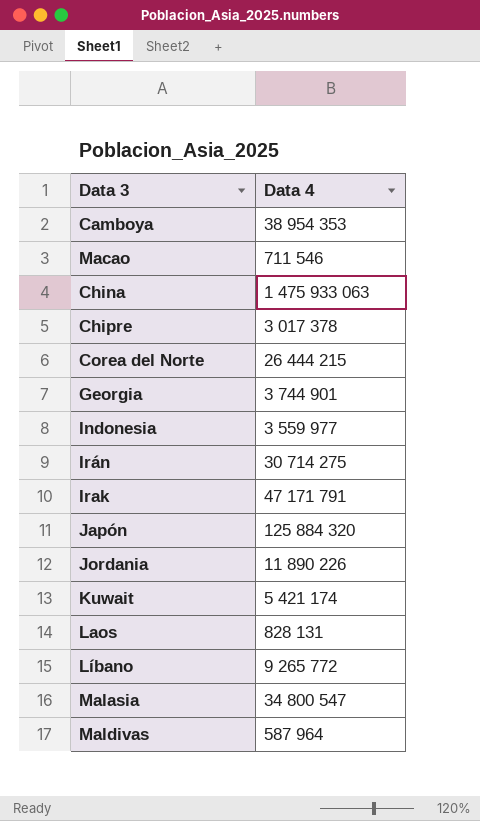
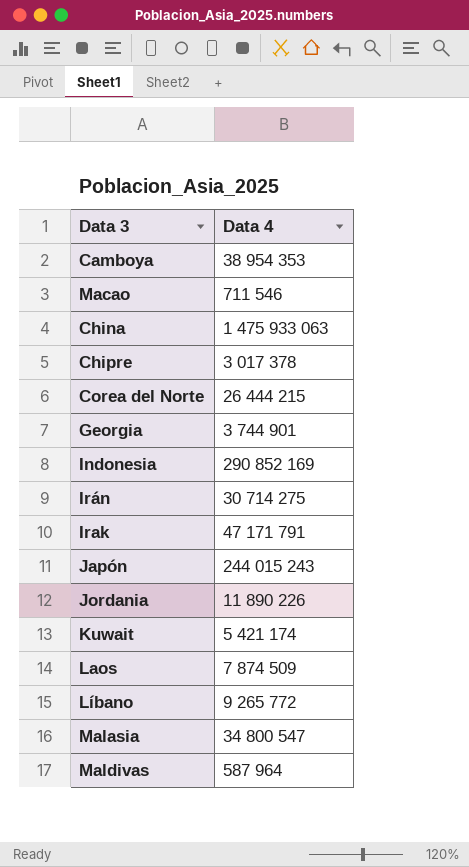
Indonesia | Data 4: 3 559 977 -> 290 852 169
Japón | Data 4: 125 884 320 -> 244 015 243
Laos | Data 4: 828 131 -> 7 874 509

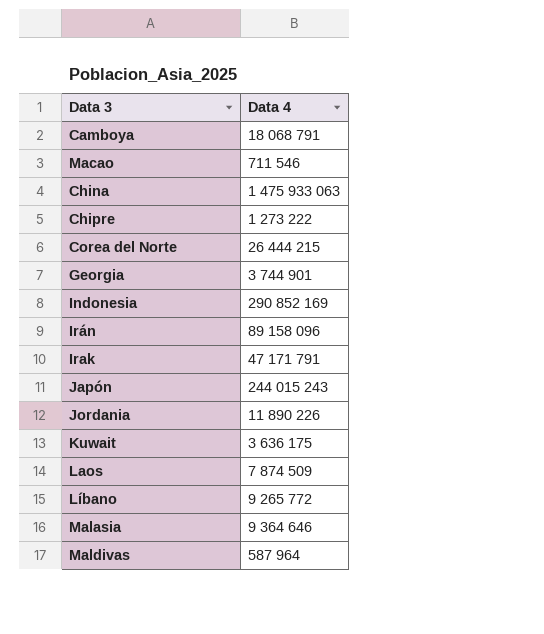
Camboya | Data 4: 38 954 353 -> 18 068 791
Chipre | Data 4: 3 017 378 -> 1 273 222
Irán | Data 4: 30 714 275 -> 89 158 096
Kuwait | Data 4: 5 421 174 -> 3 636 175
Malasia | Data 4: 34 800 547 -> 9 364 646

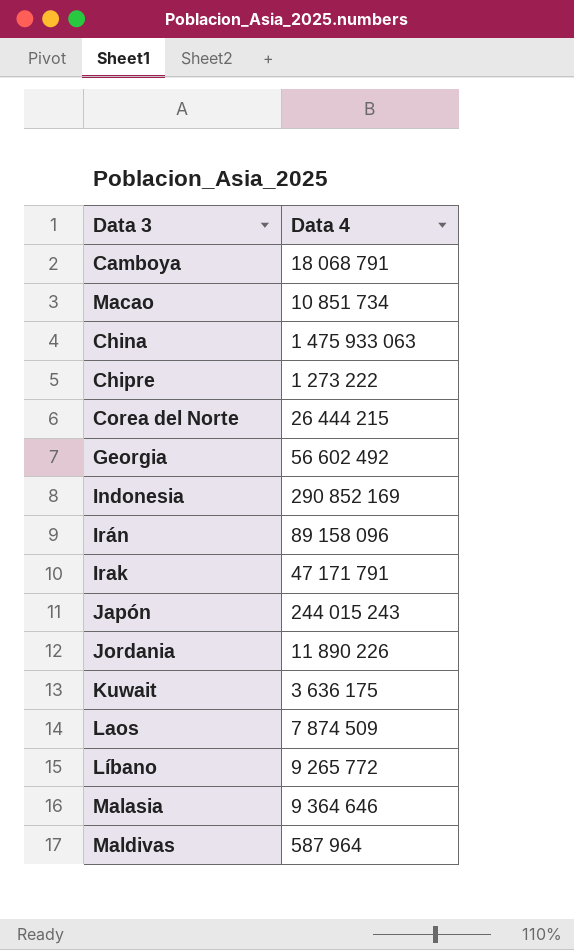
Macao | Data 4: 711 546 -> 10 851 734
Georgia | Data 4: 3 744 901 -> 56 602 492

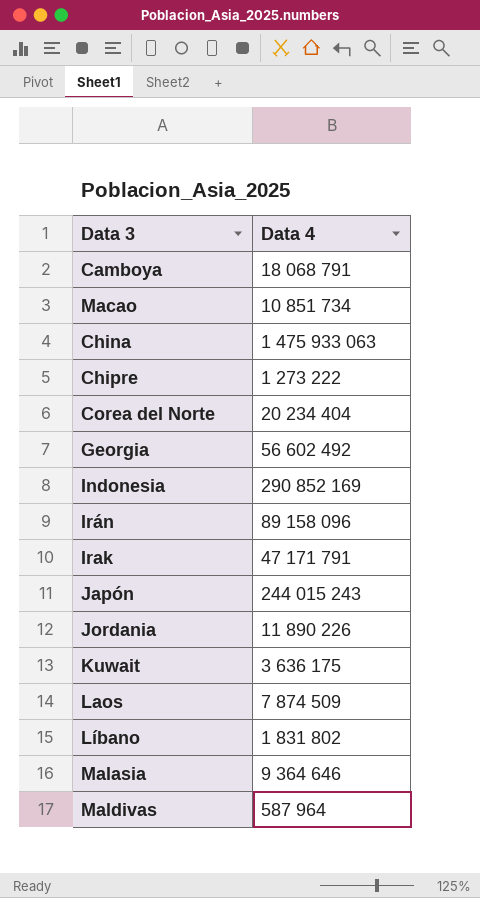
Corea del Norte | Data 4: 26 444 215 -> 20 234 404
Líbano | Data 4: 9 265 772 -> 1 831 802

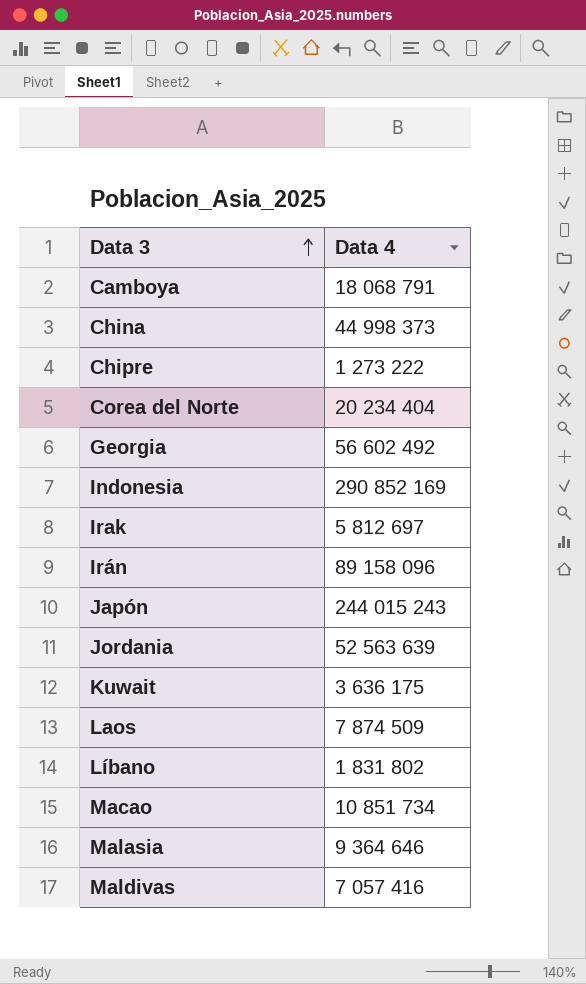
row order: none -> Data 3 ascending
China | Data 4: 1 475 933 063 -> 44 998 373
Irak | Data 4: 47 171 791 -> 5 812 697
Jordania | Data 4: 11 890 226 -> 52 563 639
Maldivas | Data 4: 587 964 -> 7 057 416

